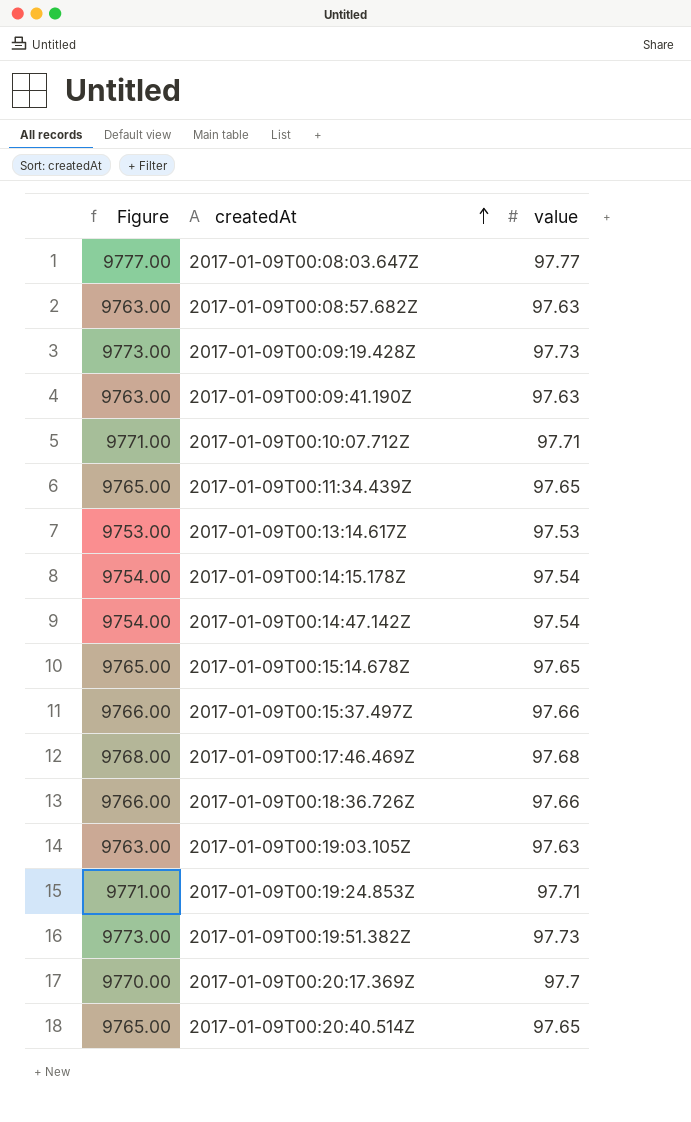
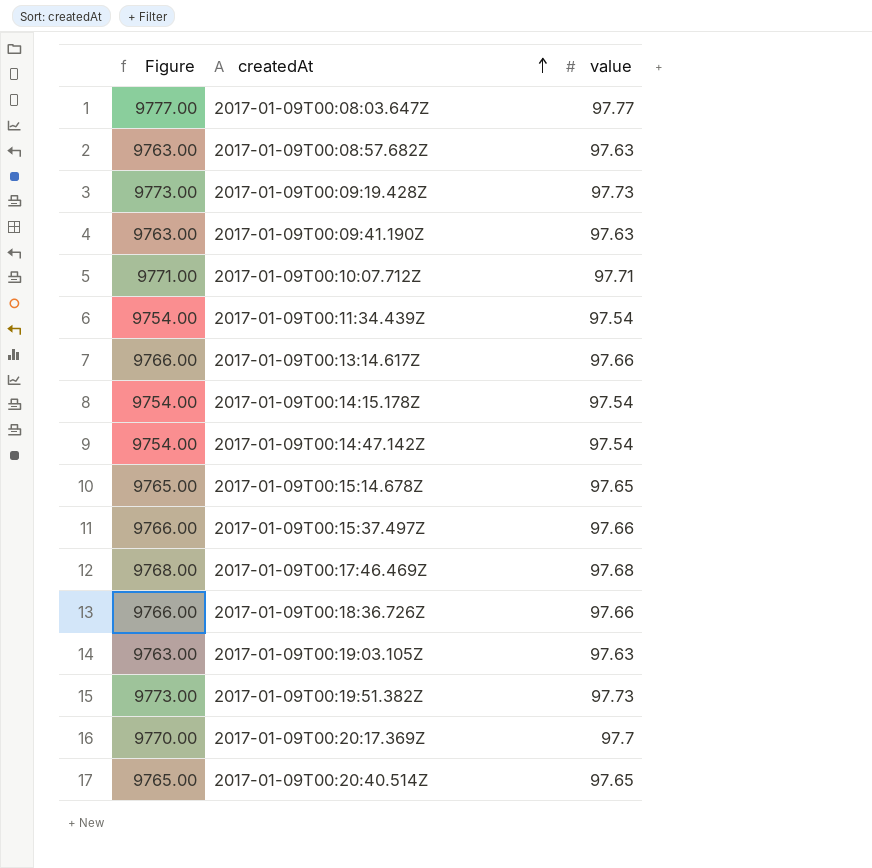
row 2017-01-09T00:19:24.853Z: 9771.00 | 97.71 -> none
2017-01-09T00:11:34.439Z | Figure: 9765.00 -> 9754.00
2017-01-09T00:11:34.439Z | value: 97.65 -> 97.54
2017-01-09T00:13:14.617Z | Figure: 9753.00 -> 9766.00
2017-01-09T00:13:14.617Z | value: 97.53 -> 97.66

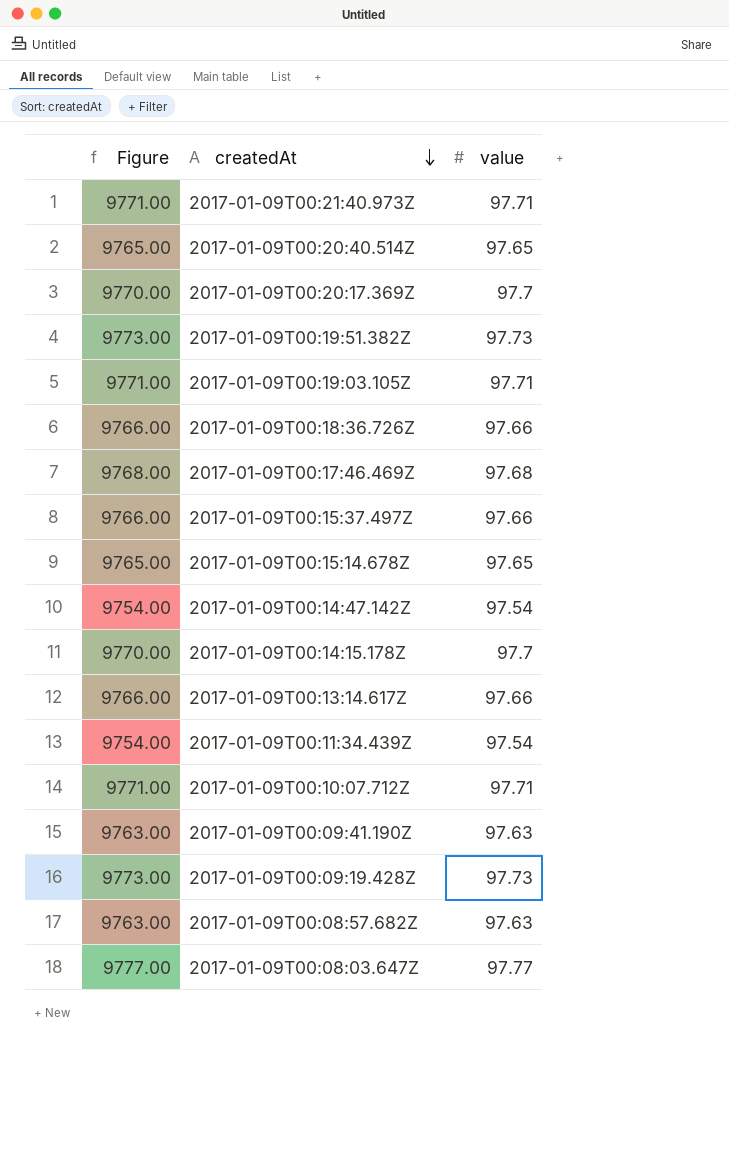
row order: createdAt ascending -> createdAt descending
row 2017-01-09T00:21:40.973Z: none -> 9771.00 | 97.71
2017-01-09T00:19:03.105Z | Figure: 9763.00 -> 9771.00
2017-01-09T00:19:03.105Z | value: 97.63 -> 97.71
2017-01-09T00:14:15.178Z | Figure: 9754.00 -> 9770.00
2017-01-09T00:14:15.178Z | value: 97.54 -> 97.7

